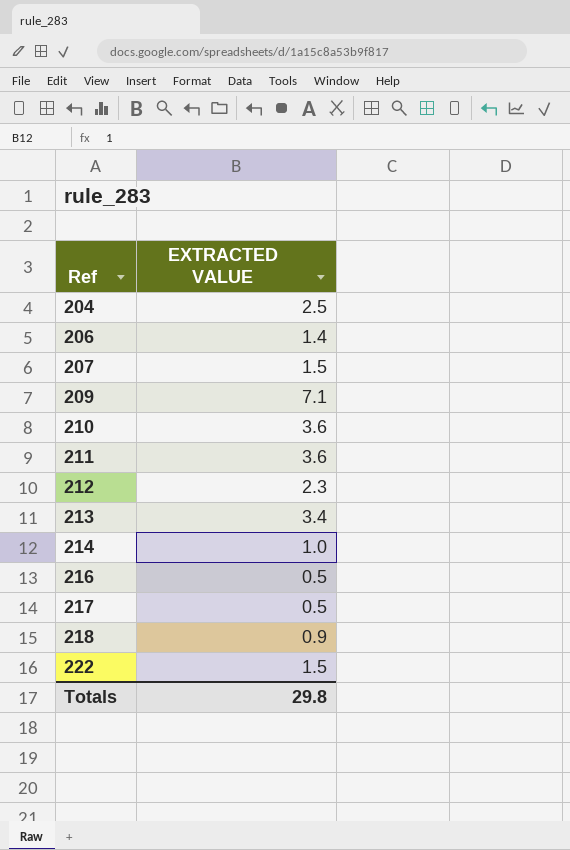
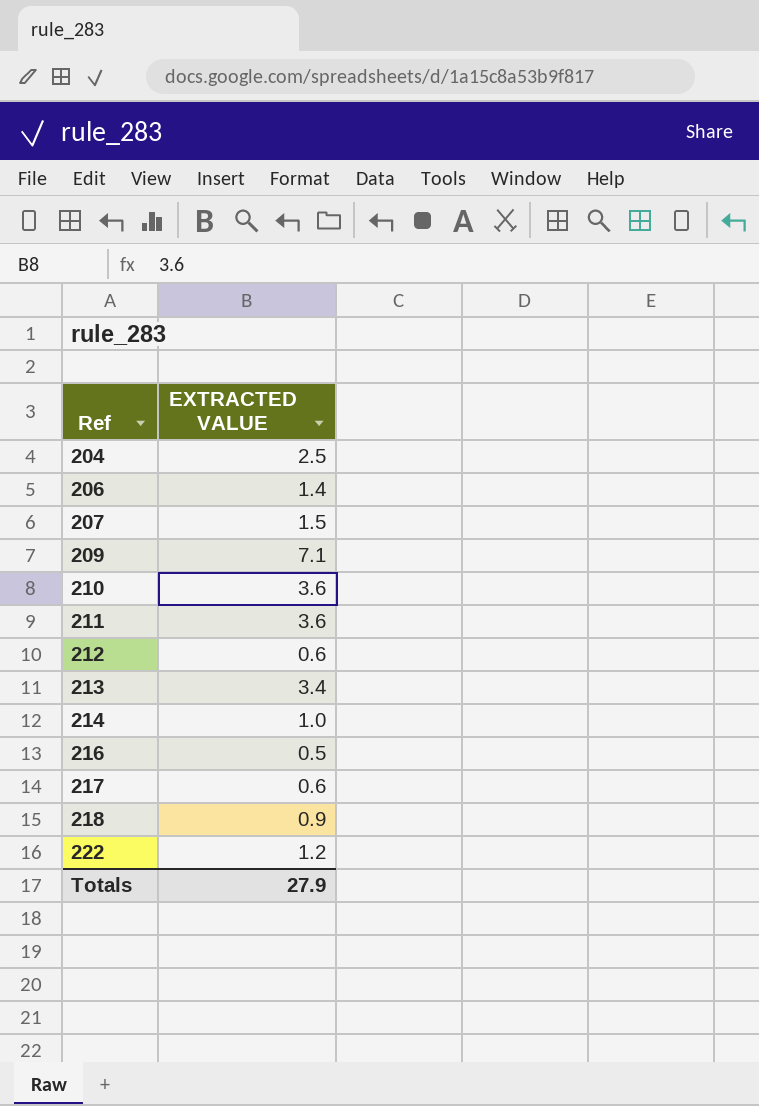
212 | EXTRACTED VALUE: 2.3 -> 0.6
217 | EXTRACTED VALUE: 0.5 -> 0.6
222 | EXTRACTED VALUE: 1.5 -> 1.2
Totals | EXTRACTED VALUE: 29.8 -> 27.9

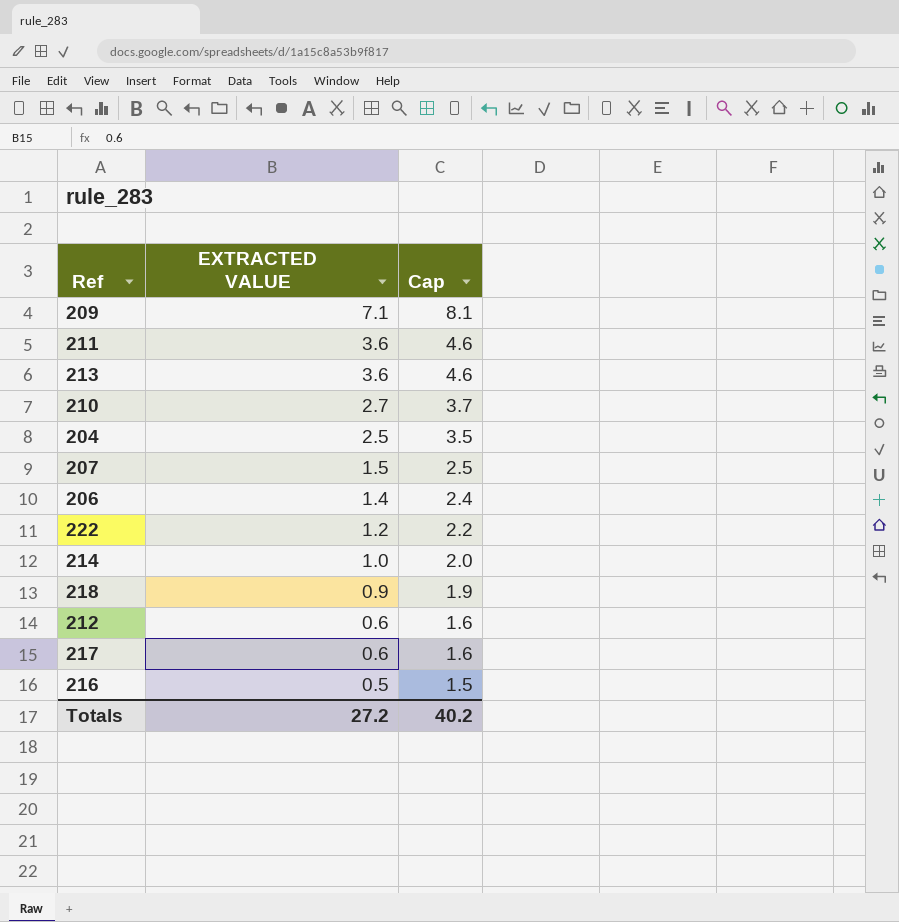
row order: Ref ascending -> EXTRACTED VALUE descending
column Cap | formula: none -> [EXTRACTED VALUE] + 1
213 | EXTRACTED VALUE: 3.4 -> 3.6
210 | EXTRACTED VALUE: 3.6 -> 2.7
Totals | EXTRACTED VALUE: 27.9 -> 27.2

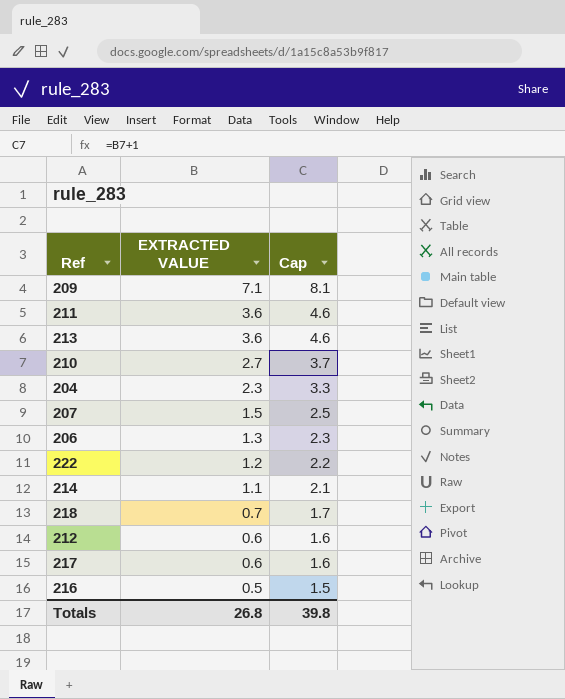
204 | EXTRACTED VALUE: 2.5 -> 2.3
204 | Cap: 3.5 -> 3.3
206 | EXTRACTED VALUE: 1.4 -> 1.3
206 | Cap: 2.4 -> 2.3
214 | EXTRACTED VALUE: 1.0 -> 1.1
214 | Cap: 2.0 -> 2.1
218 | EXTRACTED VALUE: 0.9 -> 0.7
218 | Cap: 1.9 -> 1.7
Totals | EXTRACTED VALUE: 27.2 -> 26.8
Totals | Cap: 40.2 -> 39.8

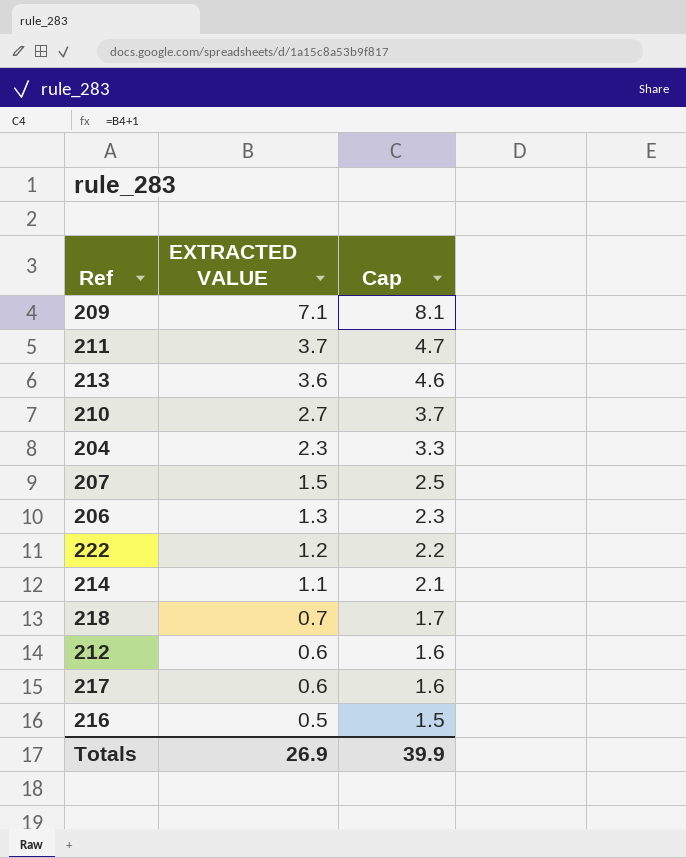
211 | EXTRACTED VALUE: 3.6 -> 3.7
211 | Cap: 4.6 -> 4.7
Totals | EXTRACTED VALUE: 26.8 -> 26.9
Totals | Cap: 39.8 -> 39.9

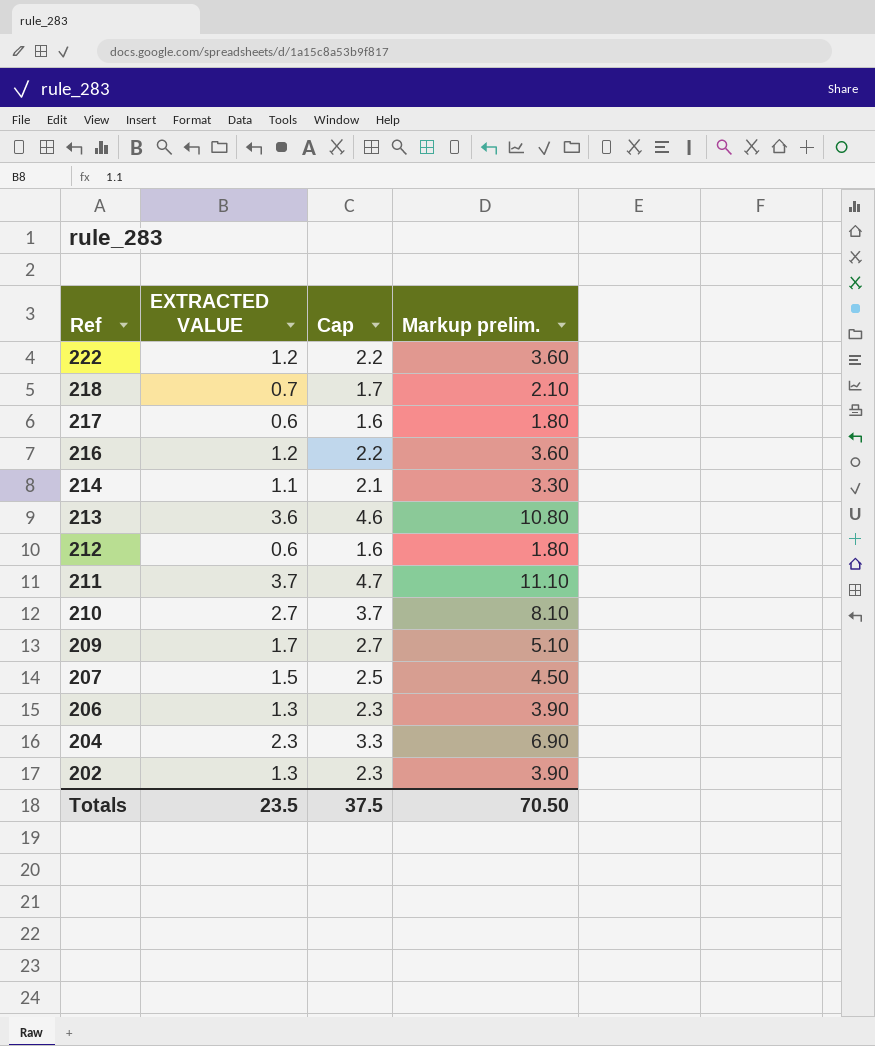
row order: EXTRACTED VALUE descending -> Ref descending
column Markup prelim. | formula: none -> [EXTRACTED VALUE] * 3
216 | EXTRACTED VALUE: 0.5 -> 1.2
216 | Cap: 1.5 -> 2.2
209 | EXTRACTED VALUE: 7.1 -> 1.7
209 | Cap: 8.1 -> 2.7
row 202: none -> 1.3 | 2.3 | 3.90
Totals | EXTRACTED VALUE: 26.9 -> 23.5
Totals | Cap: 39.9 -> 37.5

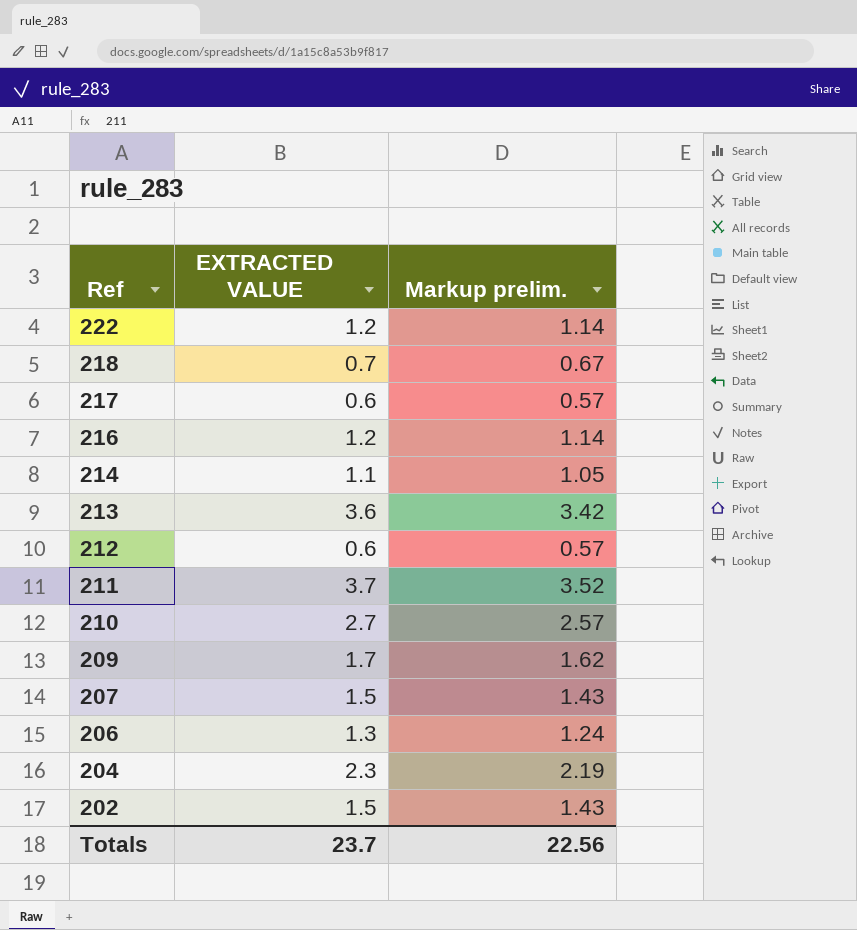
column Cap | formula: [EXTRACTED VALUE] + 1 -> none
column Markup prelim. | formula: [EXTRACTED VALUE] * 3 -> [EXTRACTED VALUE] * 0.95
202 | EXTRACTED VALUE: 1.3 -> 1.5
Totals | EXTRACTED VALUE: 23.5 -> 23.7
Totals | Markup prelim.: 70.50 -> 22.56

